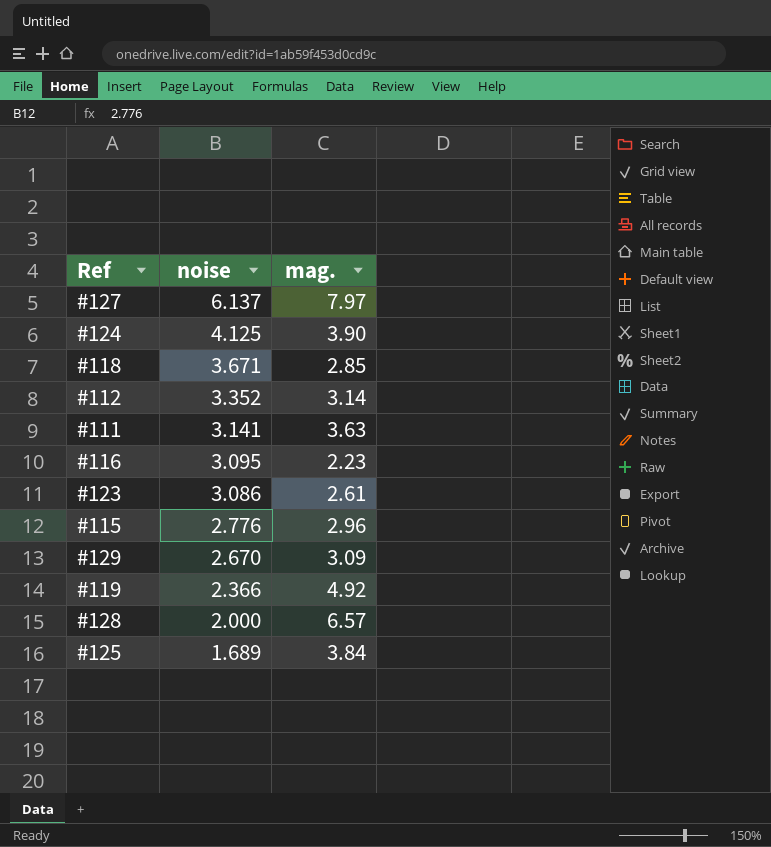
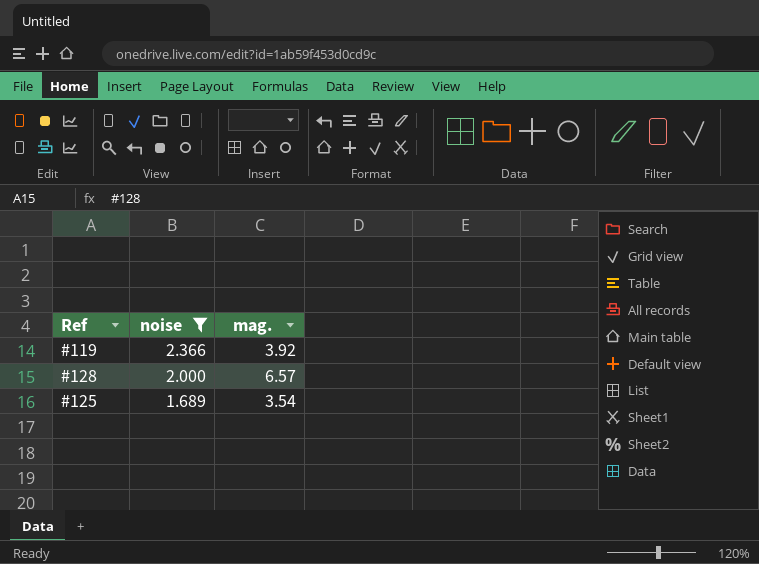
filter: none -> noise <= 2.366
#119 | mag.: 4.92 -> 3.92
#125 | mag.: 3.84 -> 3.54

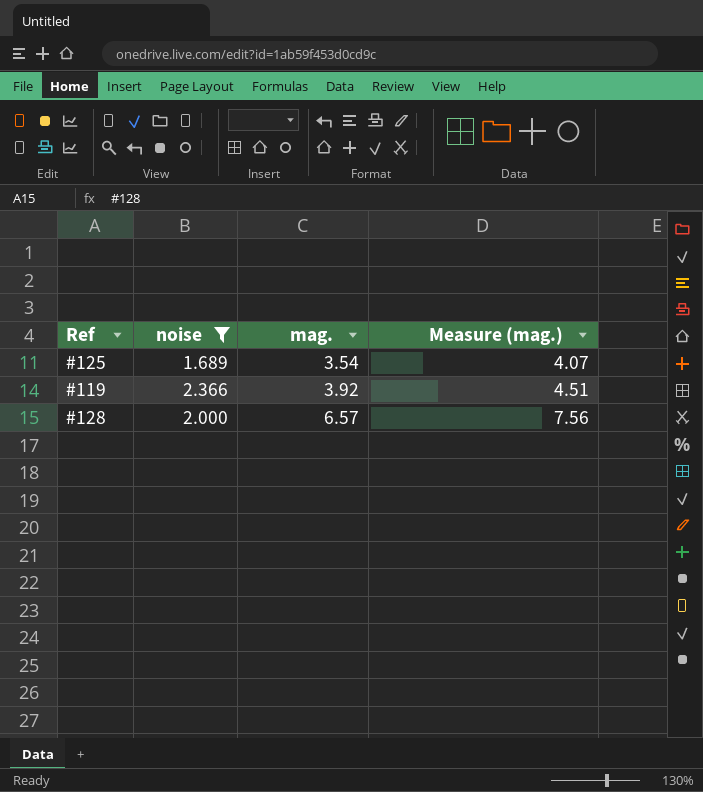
row order: noise descending -> mag. ascending
column Measure (mag.) | formula: none -> [mag.] * 1.15

